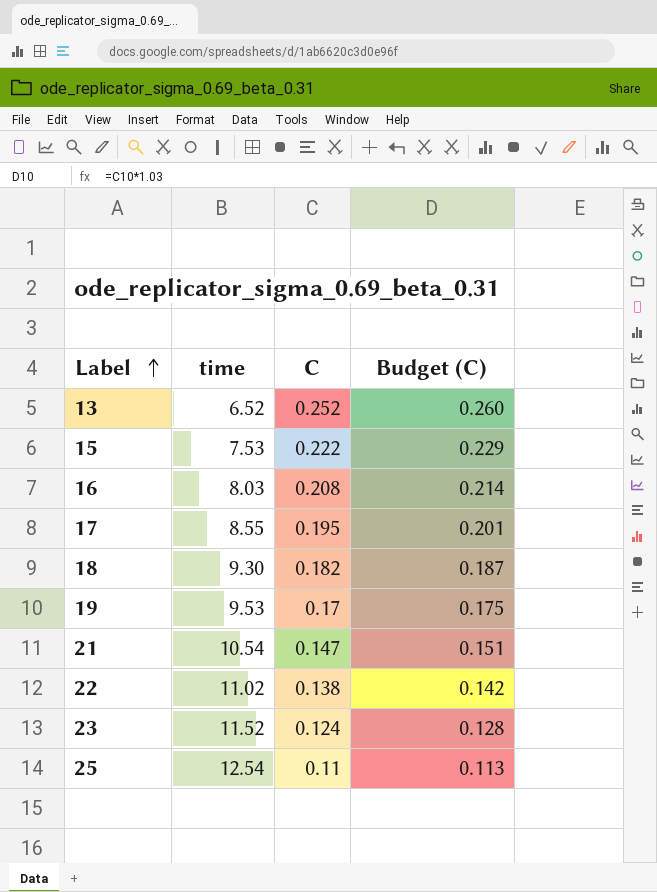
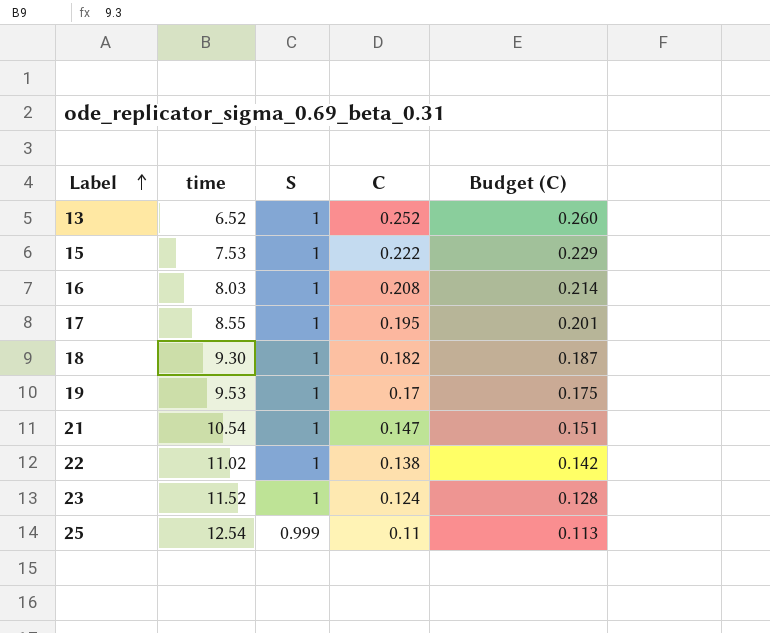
column S | position: none -> 3

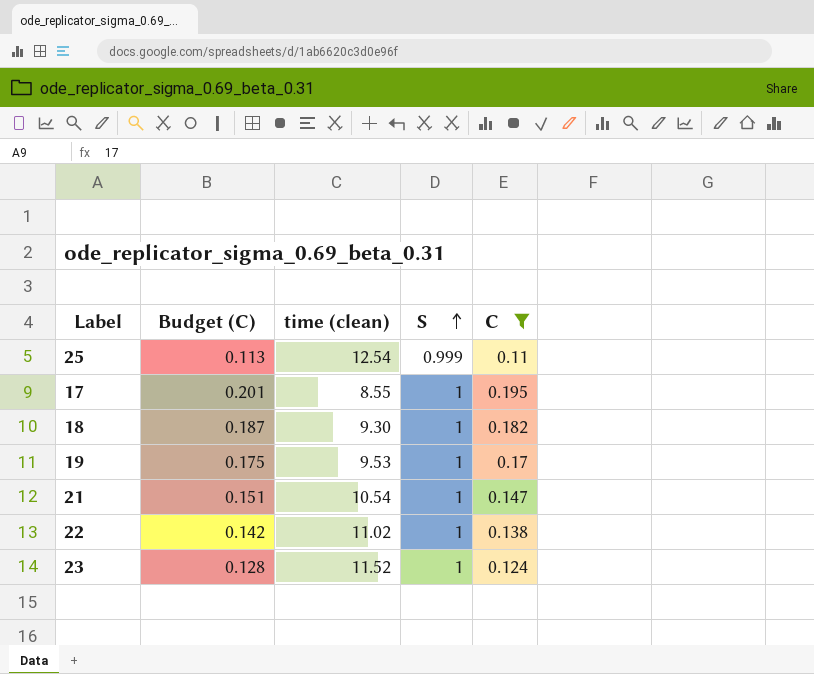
filter: none -> C <= 0.195
row order: Label ascending -> S ascending
column Budget (C) | position: 5 -> 2
column name: time -> time (clean)

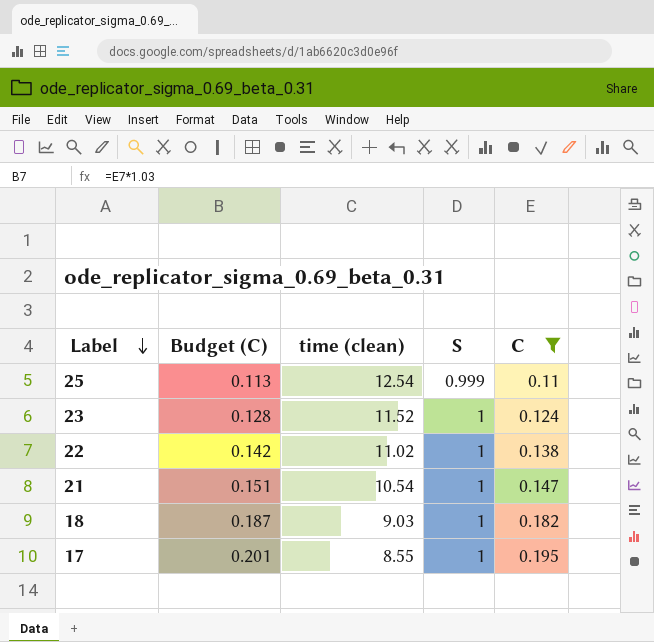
row order: S ascending -> Label descending
row 19: 0.175 | 9.53 | 1 | 0.17 -> none
18 | time (clean): 9.30 -> 9.03

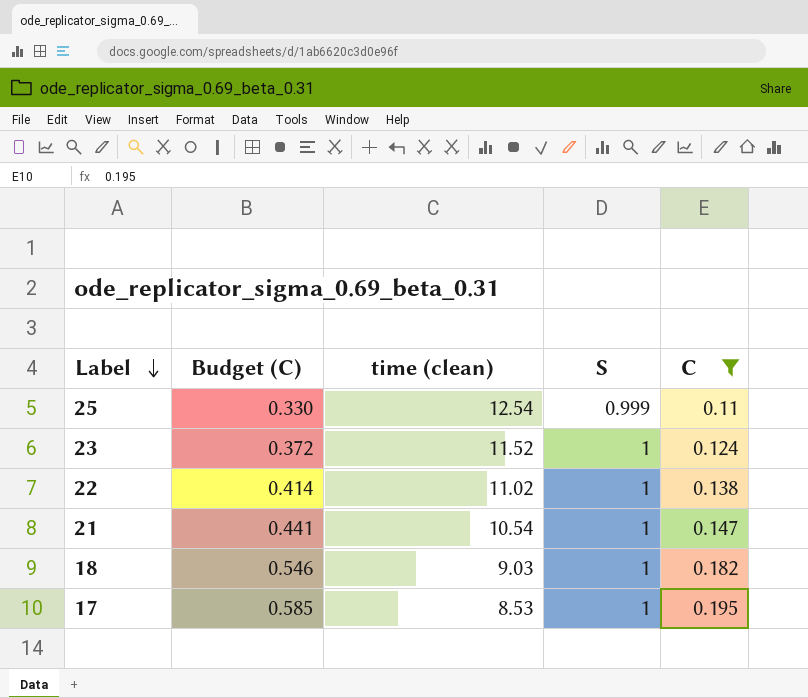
column Budget (C) | formula: [C] * 1.03 -> [C] * 3
17 | time (clean): 8.55 -> 8.53

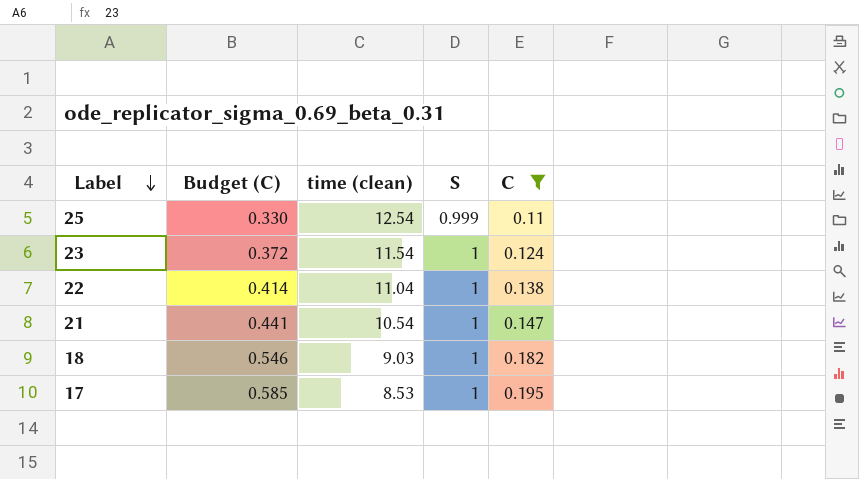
23 | time (clean): 11.52 -> 11.54
22 | time (clean): 11.02 -> 11.04

